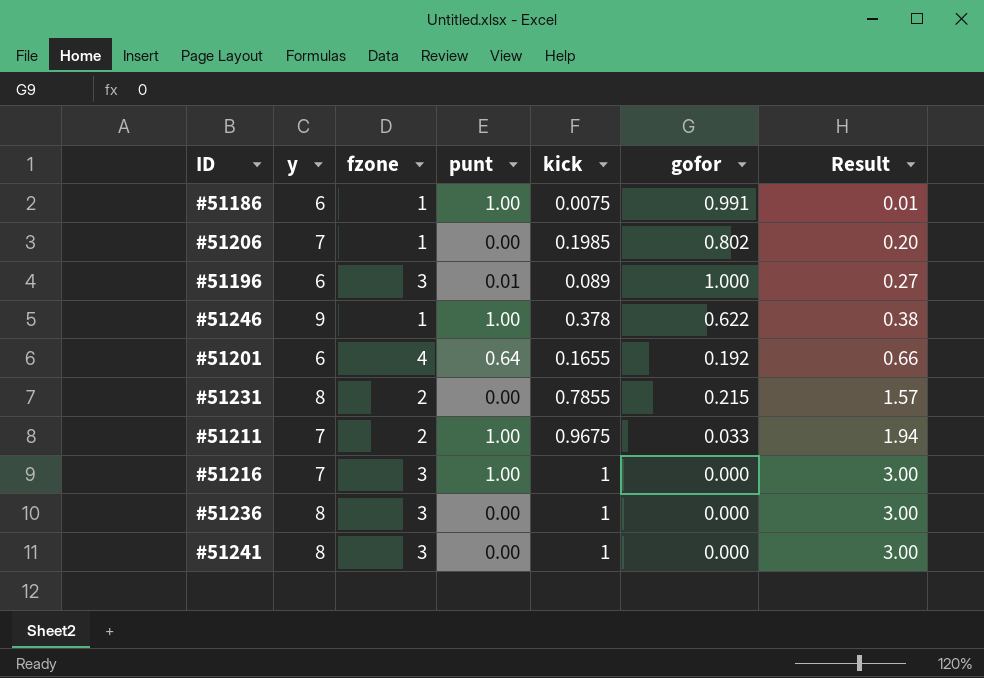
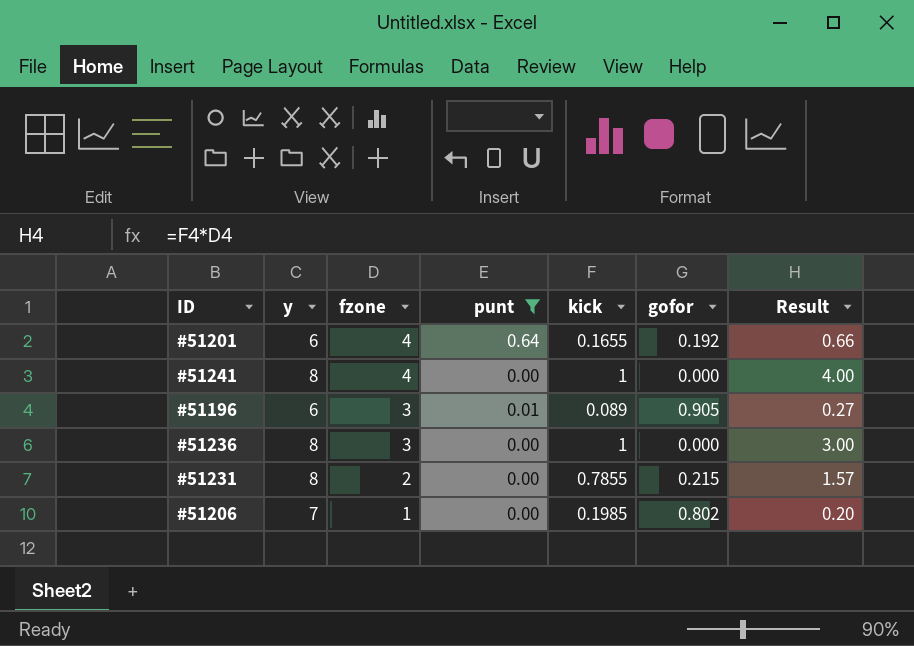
filter: none -> punt != 1.00
row order: Result ascending -> fzone descending
#51241 | fzone: 3 -> 4
#51241 | Result: 3.00 -> 4.00
#51196 | gofor: 1.000 -> 0.905

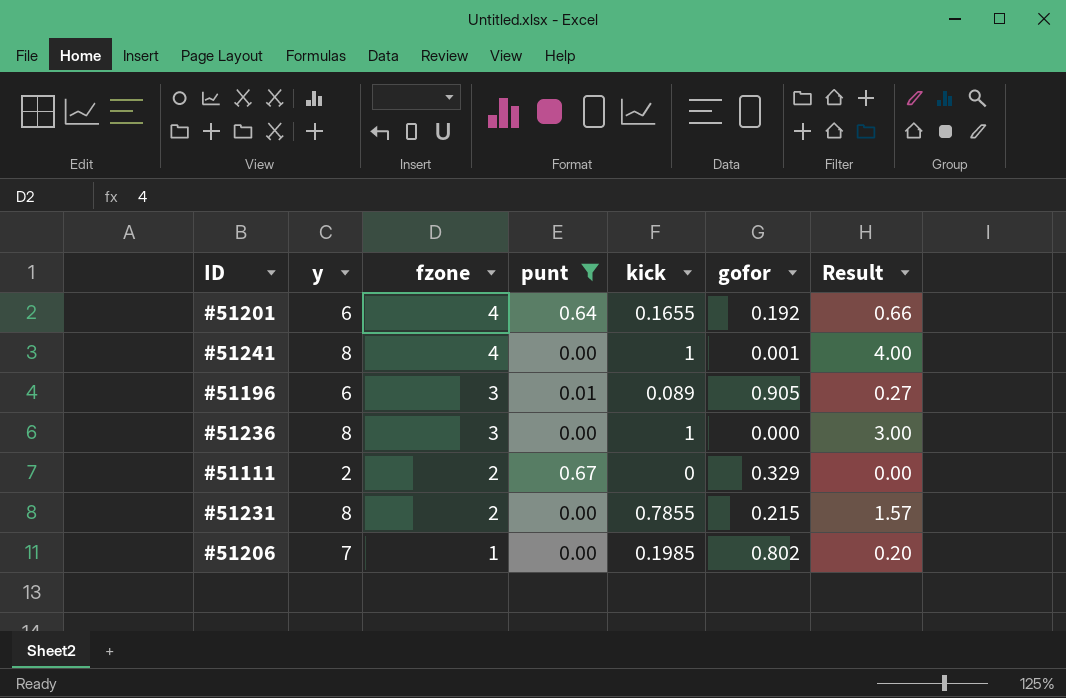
#51241 | gofor: 0.000 -> 0.001
row #51111: none -> 2 | 2 | 0.67 | 0 | 0.329 | 0.00

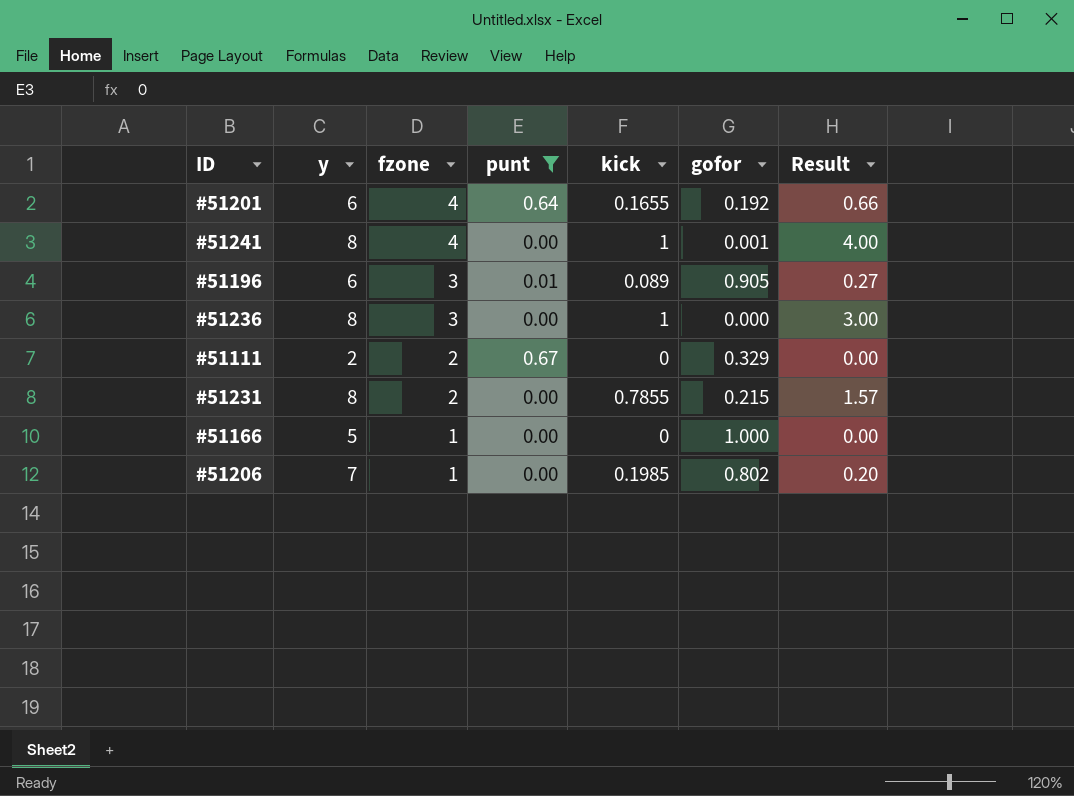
row #51166: none -> 5 | 1 | 0.00 | 0 | 1.000 | 0.00

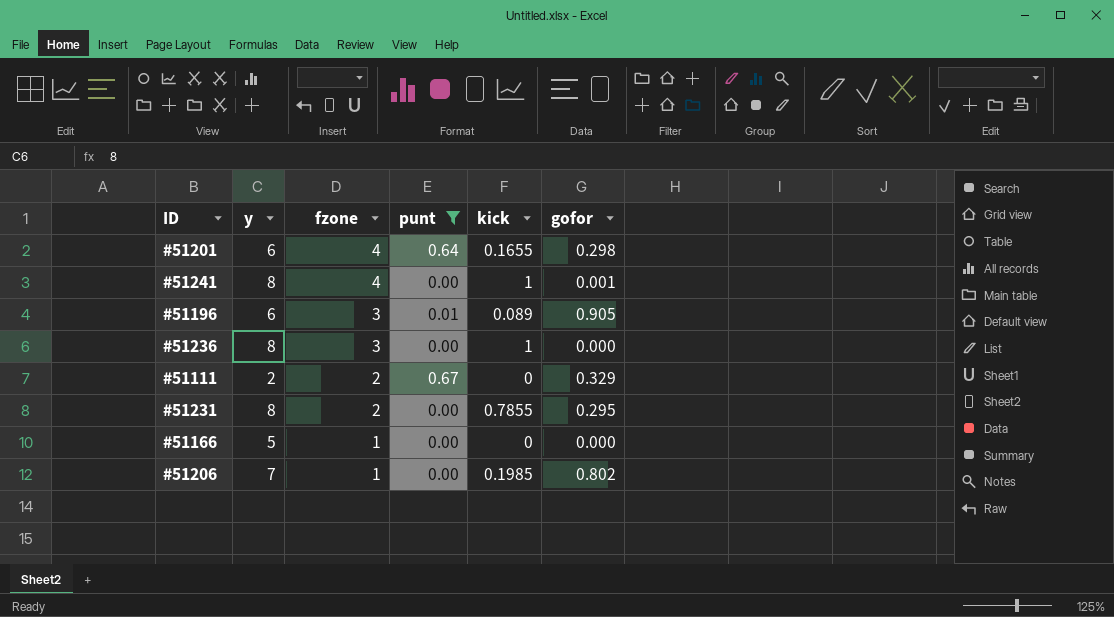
column Result | formula: [fzone] * [kick] -> none
#51201 | gofor: 0.192 -> 0.298
#51231 | gofor: 0.215 -> 0.295
#51166 | gofor: 1.000 -> 0.000

